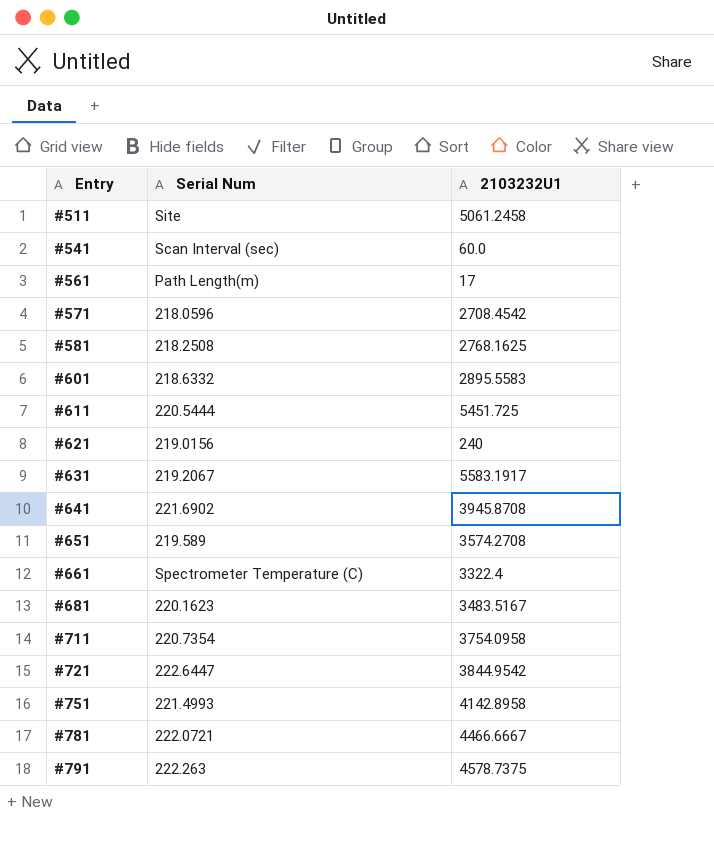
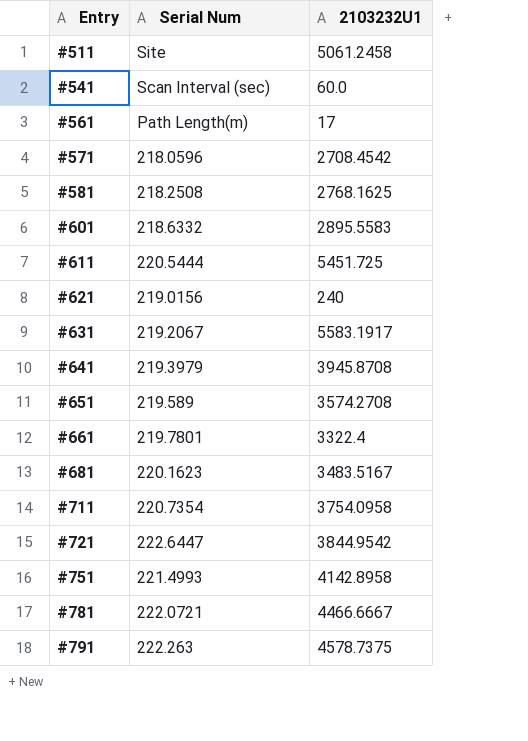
#641 | Serial Num: 221.6902 -> 219.3979
#661 | Serial Num: Spectrometer Temperature (C) -> 219.7801

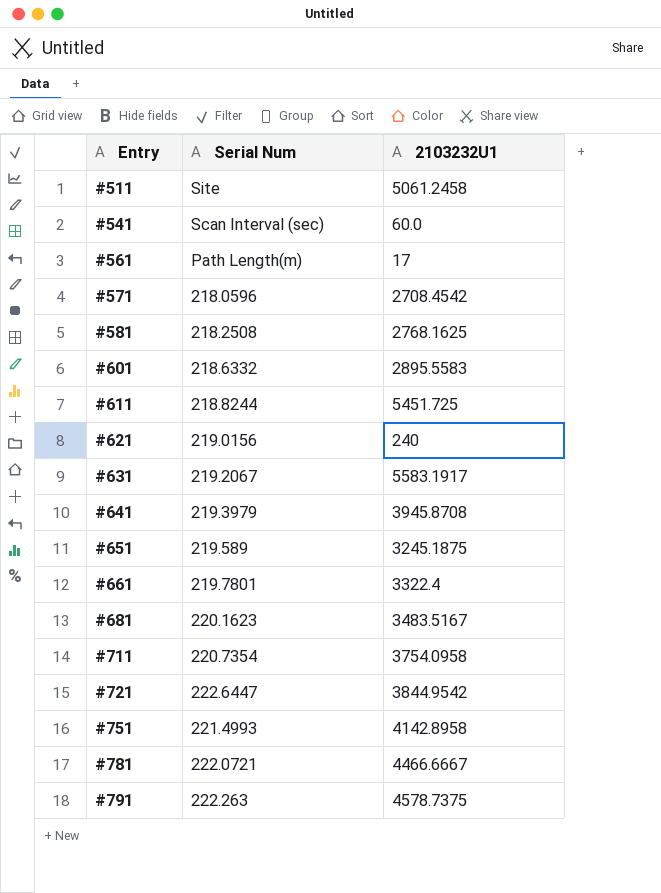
#611 | Serial Num: 220.5444 -> 218.8244
#651 | 2103232U1: 3574.2708 -> 3245.1875

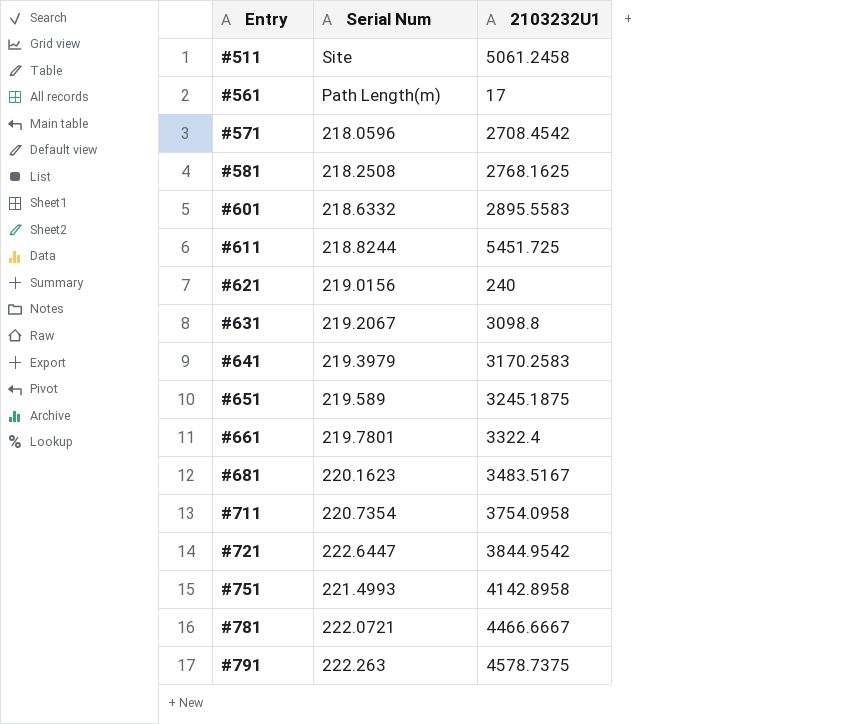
row #541: Scan Interval (sec) | 60.0 -> none
#631 | 2103232U1: 5583.1917 -> 3098.8
#641 | 2103232U1: 3945.8708 -> 3170.2583

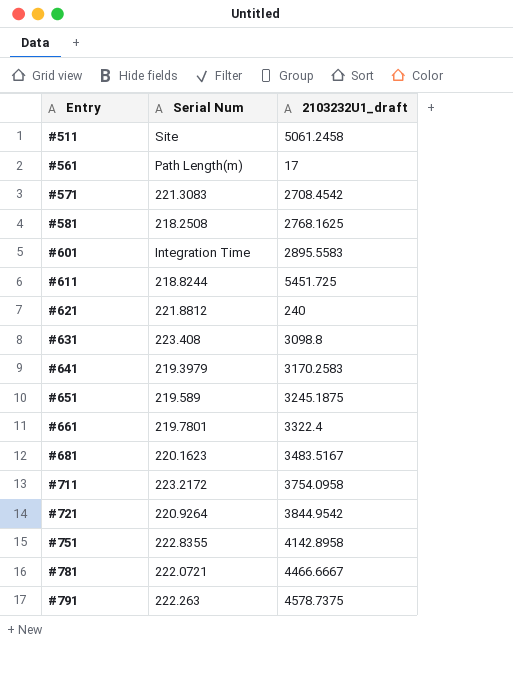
column name: 2103232U1 -> 2103232U1_draft
#571 | Serial Num: 218.0596 -> 221.3083
#601 | Serial Num: 218.6332 -> Integration Time
#621 | Serial Num: 219.0156 -> 221.8812
#631 | Serial Num: 219.2067 -> 223.408
#711 | Serial Num: 220.7354 -> 223.2172
#721 | Serial Num: 222.6447 -> 220.9264
#751 | Serial Num: 221.4993 -> 222.8355

